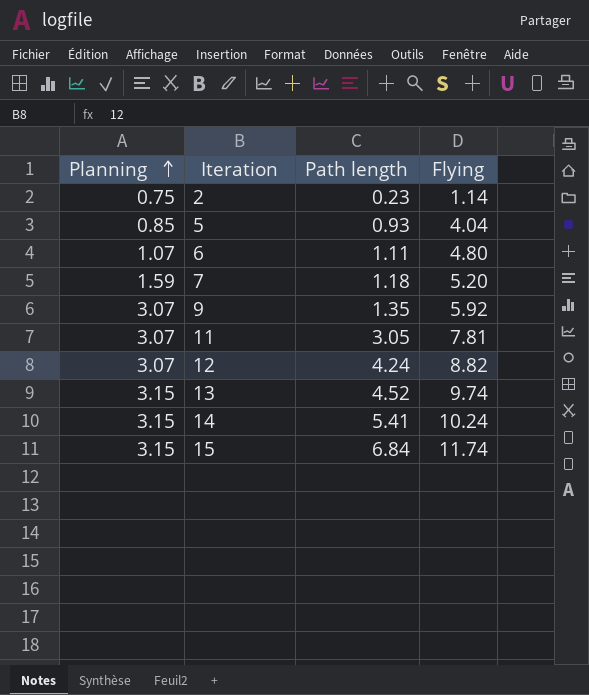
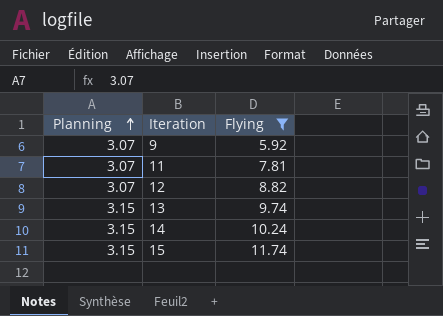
filter: none -> Flying >= 5.92
column Path length | position: 3 -> none

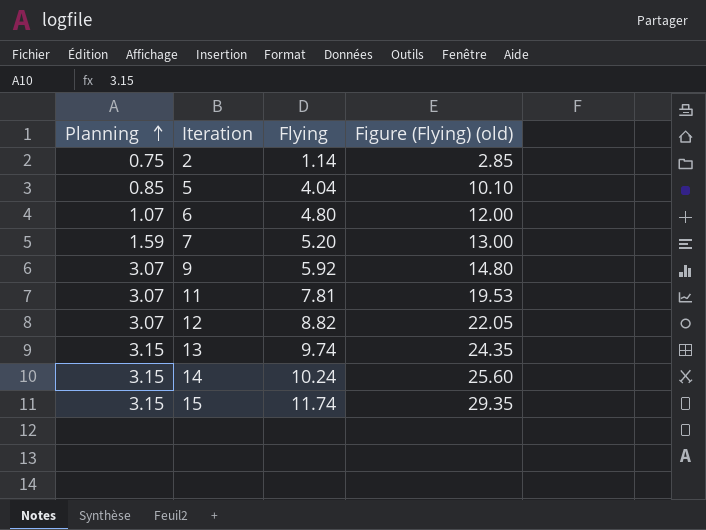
filter: Flying >= 5.92 -> none
column Figure (Flying) (old) | formula: none -> [Flying] * 2.5

